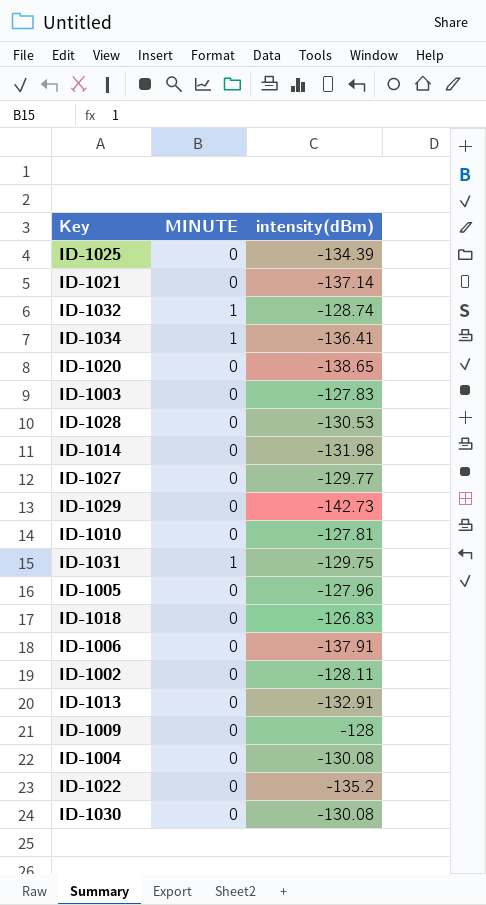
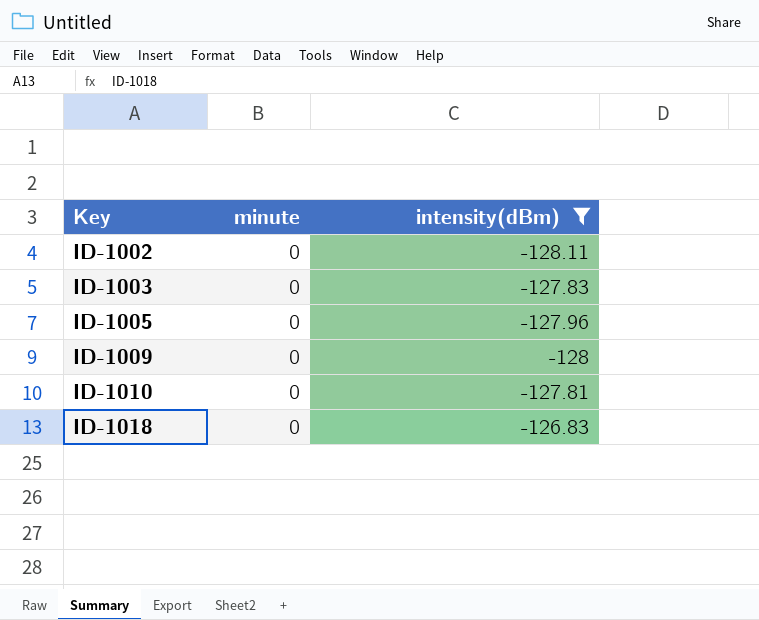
filter: none -> intensity(dBm) >= -128.11
row order: none -> Key ascending
column name: MINUTE -> minute

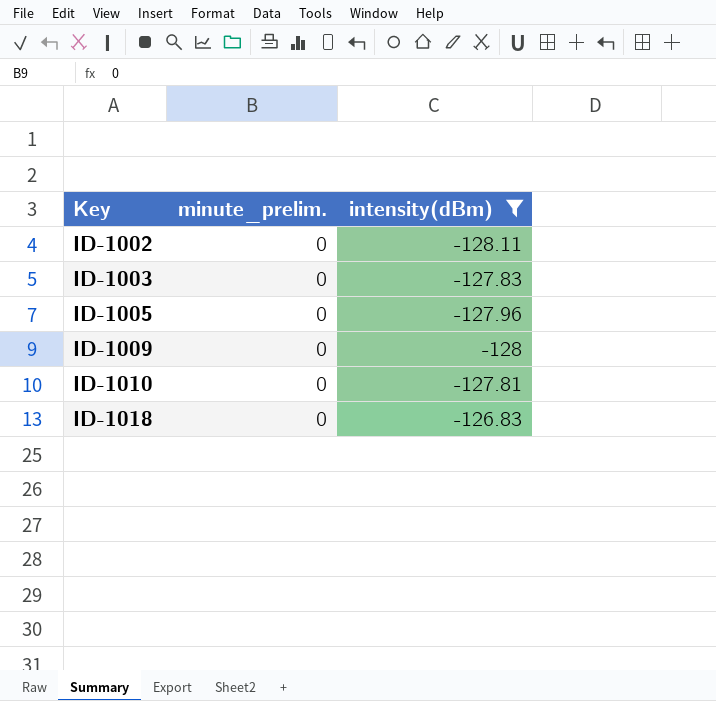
column name: minute -> minute_prelim.

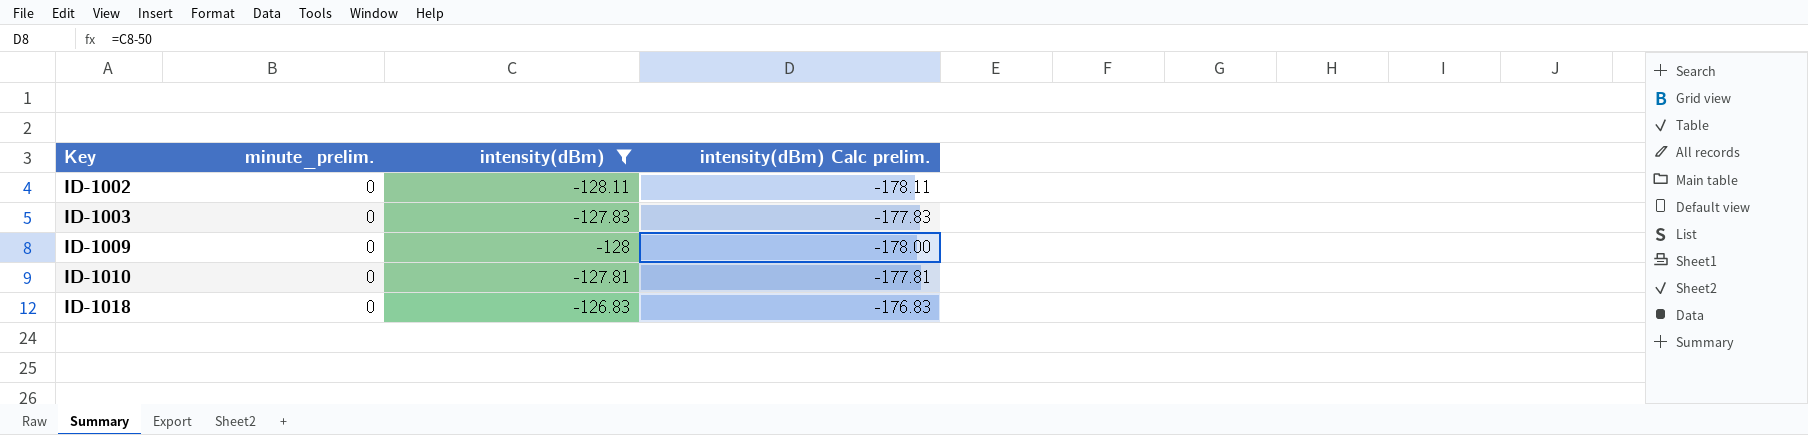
column intensity(dBm) Calc prelim. | formula: none -> [intensity(dBm)] - 50
row ID-1005: 0 | -127.96 -> none

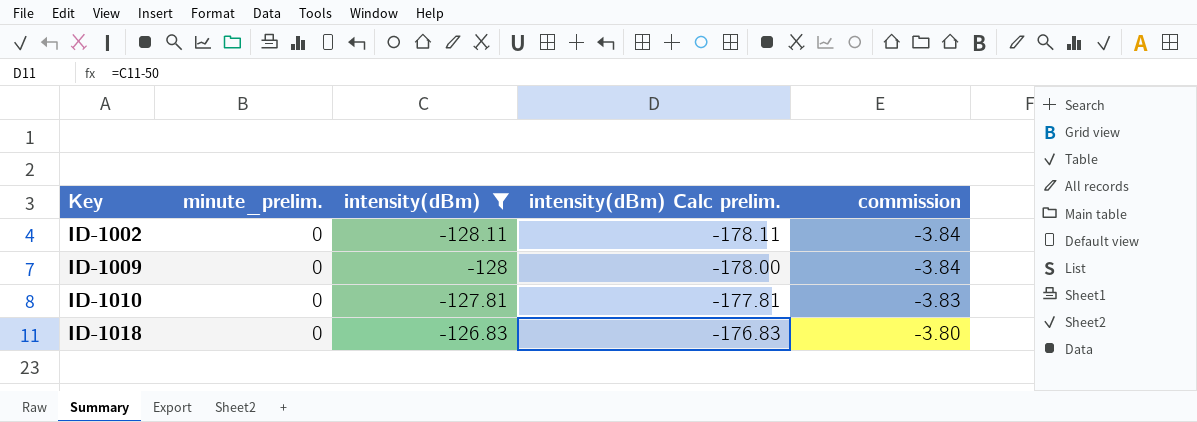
column commission | formula: none -> [intensity(dBm)] * 0.03
row ID-1003: 0 | -127.83 | -177.83 -> none

